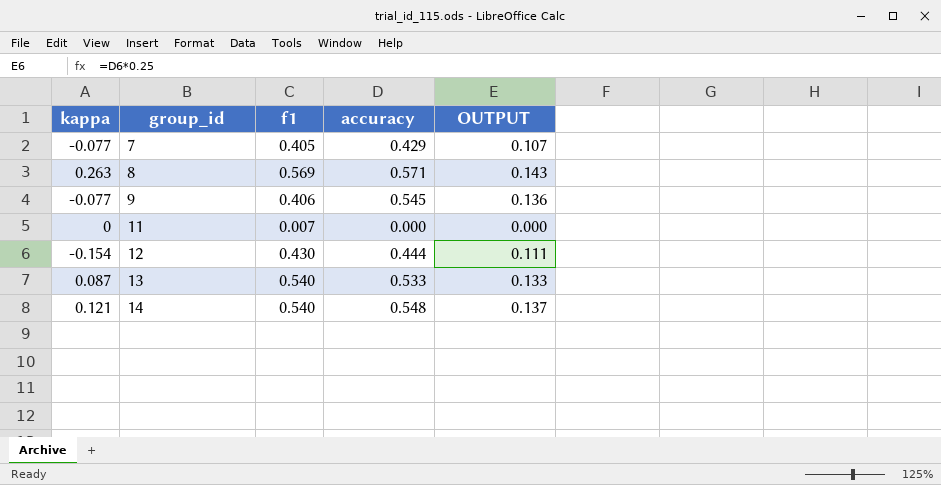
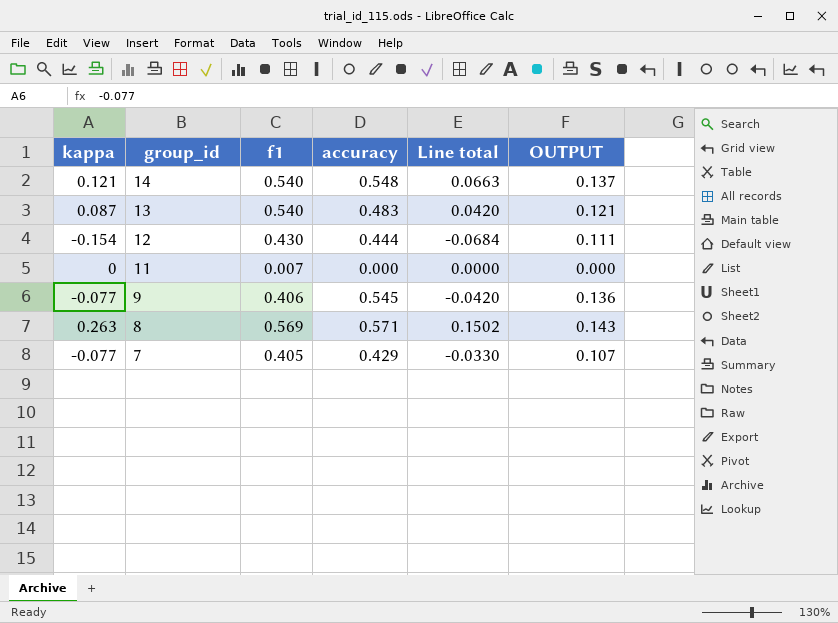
row order: group_id ascending -> group_id descending
column Line total | formula: none -> [kappa] * [accuracy]
13 | accuracy: 0.533 -> 0.483
13 | OUTPUT: 0.133 -> 0.121

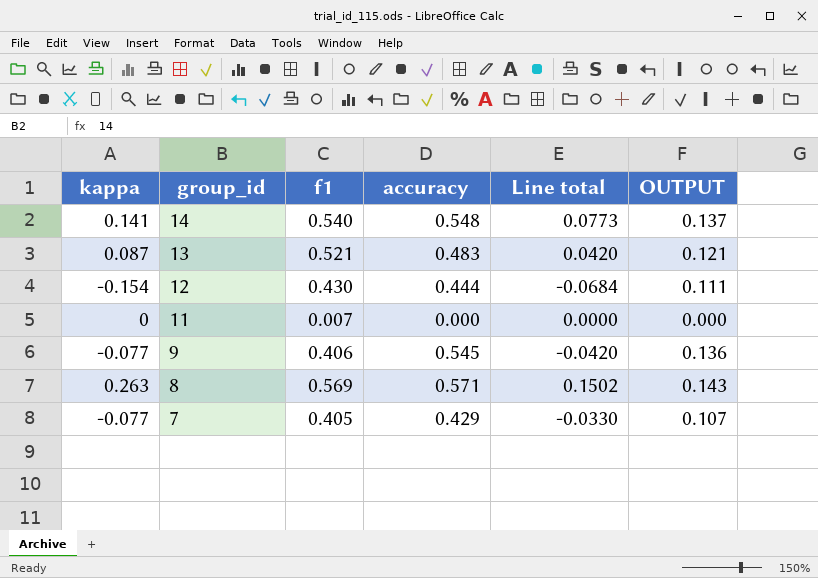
14 | kappa: 0.121 -> 0.141
14 | Line total: 0.0663 -> 0.0773
13 | f1: 0.540 -> 0.521

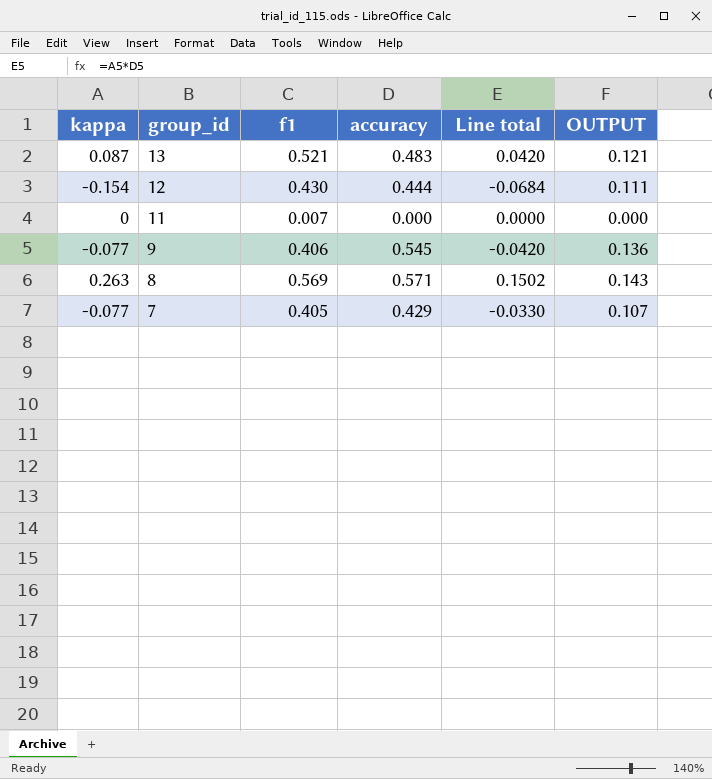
row 14: 0.141 | 0.540 | 0.548 | 0.0773 | 0.137 -> none

